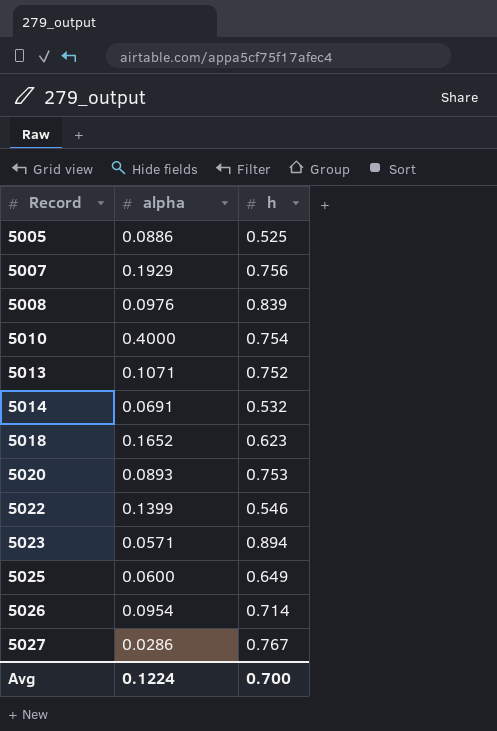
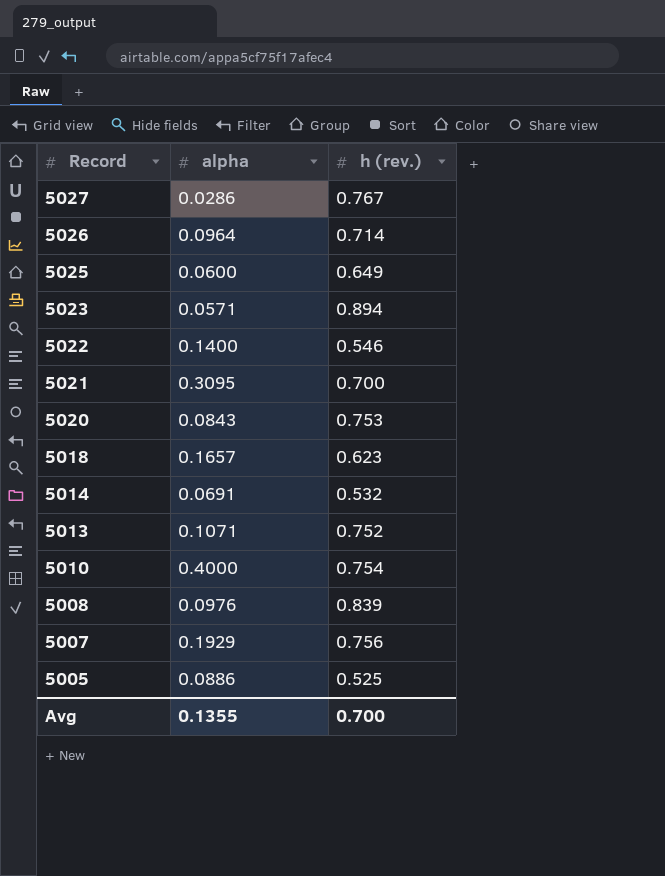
row order: Record ascending -> Record descending
column name: h -> h (rev.)
5026 | alpha: 0.0954 -> 0.0964
5022 | alpha: 0.1399 -> 0.1400
row 5021: none -> 0.3095 | 0.700
5020 | alpha: 0.0893 -> 0.0843
5018 | alpha: 0.1652 -> 0.1657
Avg | alpha: 0.1224 -> 0.1355

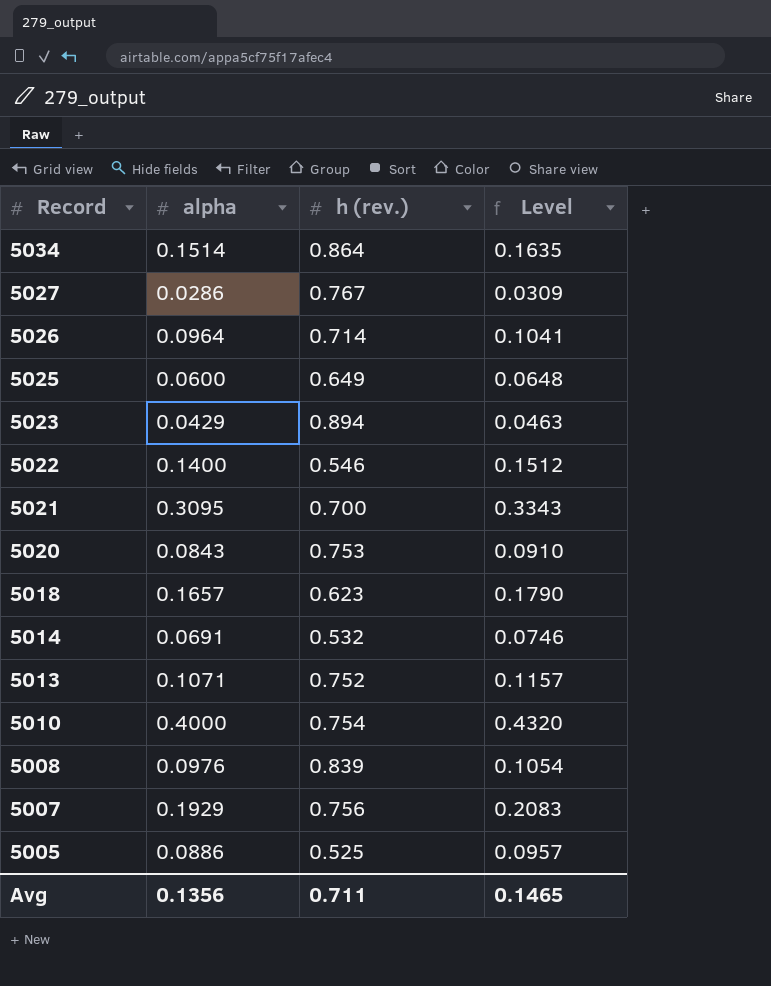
column Level | formula: none -> [alpha] * 1.08
row 5034: none -> 0.1514 | 0.864 | 0.1635
5023 | alpha: 0.0571 -> 0.0429
Avg | alpha: 0.1355 -> 0.1356
Avg | h (rev.): 0.700 -> 0.711

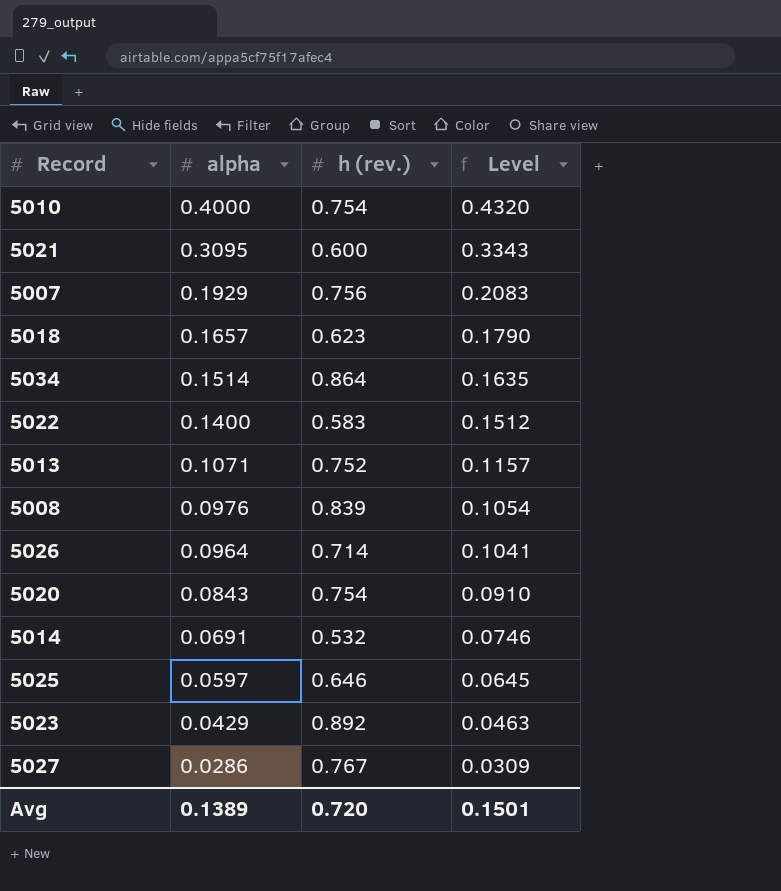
row order: Record descending -> alpha descending
row 5005: 0.0886 | 0.525 | 0.0957 -> none
5021 | h (rev.): 0.700 -> 0.600
5022 | h (rev.): 0.546 -> 0.583
5020 | h (rev.): 0.753 -> 0.754
5025 | alpha: 0.0600 -> 0.0597
5025 | h (rev.): 0.649 -> 0.646
5025 | Level: 0.0648 -> 0.0645
5023 | h (rev.): 0.894 -> 0.892
Avg | alpha: 0.1356 -> 0.1389
Avg | h (rev.): 0.711 -> 0.720
Avg | Level: 0.1465 -> 0.1501

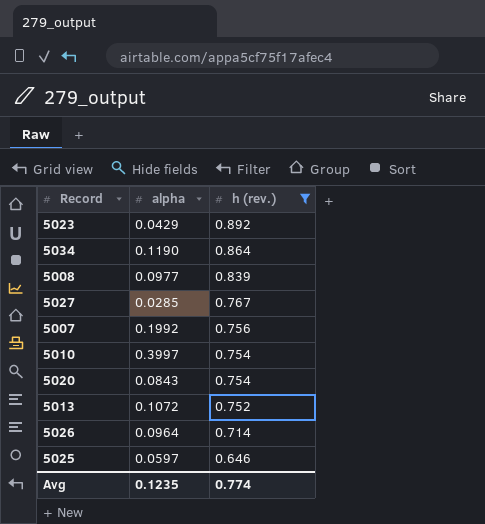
filter: none -> h (rev.) >= 0.646
row order: alpha descending -> h (rev.) descending
column Level | formula: [alpha] * 1.08 -> none
5034 | alpha: 0.1514 -> 0.1190
5008 | alpha: 0.0976 -> 0.0977
5027 | alpha: 0.0286 -> 0.0285
5007 | alpha: 0.1929 -> 0.1992
5010 | alpha: 0.4000 -> 0.3997
5013 | alpha: 0.1071 -> 0.1072
Avg | alpha: 0.1389 -> 0.1235
Avg | h (rev.): 0.720 -> 0.774

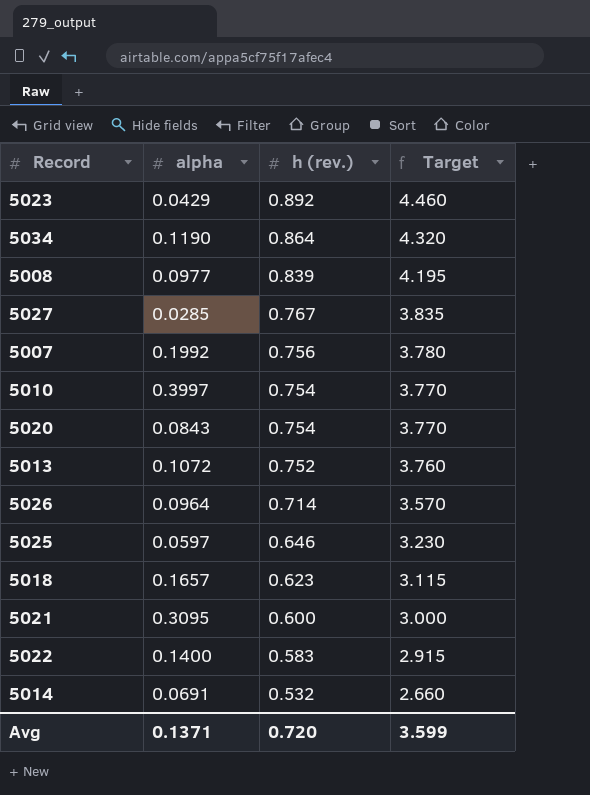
filter: h (rev.) >= 0.646 -> none
column Target | formula: none -> [h (rev.)] * 5
Avg | alpha: 0.1235 -> 0.1371
Avg | h (rev.): 0.774 -> 0.720

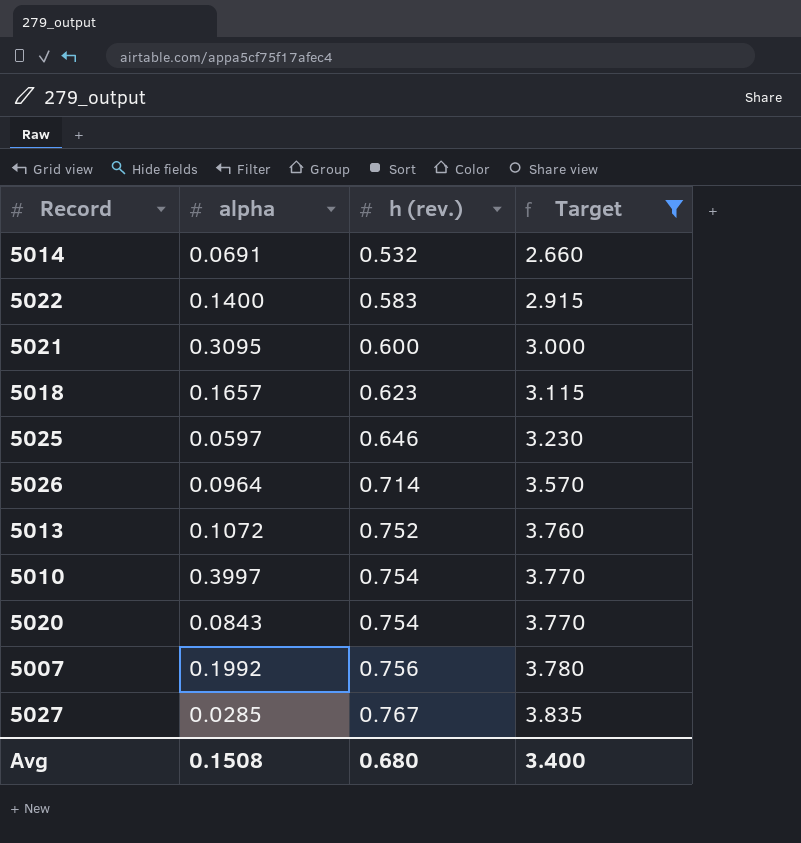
filter: none -> Target <= 3.835
row order: h (rev.) descending -> h (rev.) ascending
Avg | alpha: 0.1371 -> 0.1508
Avg | h (rev.): 0.720 -> 0.680
Avg | Target: 3.599 -> 3.400

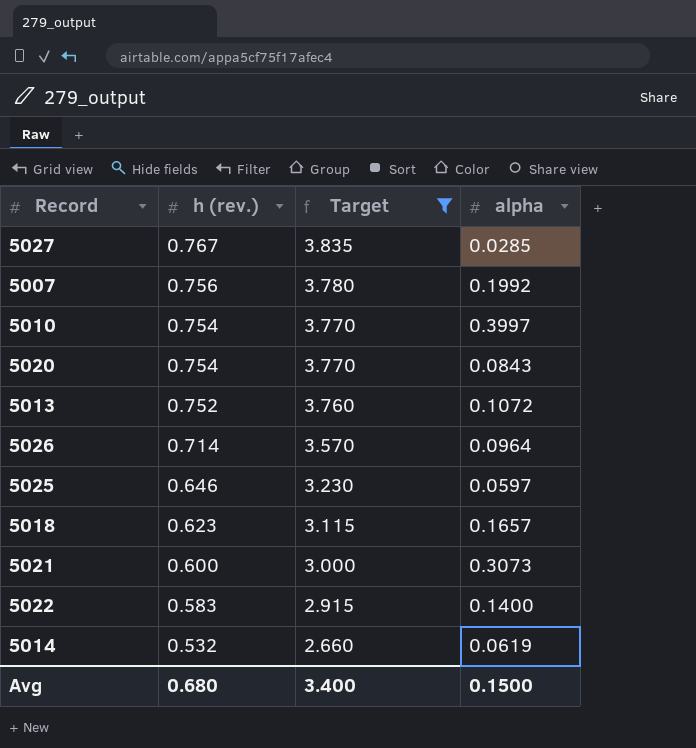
row order: h (rev.) ascending -> h (rev.) descending
column alpha | position: 2 -> 4
5021 | alpha: 0.3095 -> 0.3073
5014 | alpha: 0.0691 -> 0.0619
Avg | alpha: 0.1508 -> 0.1500

